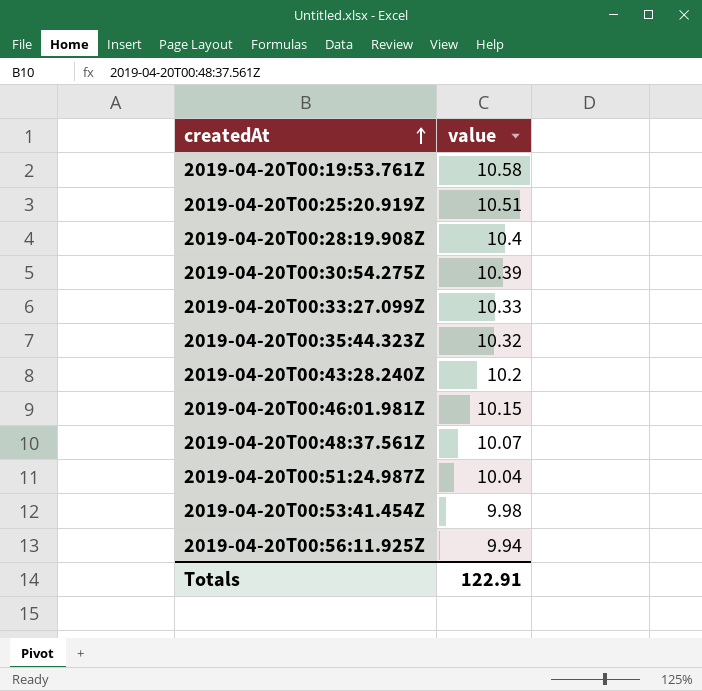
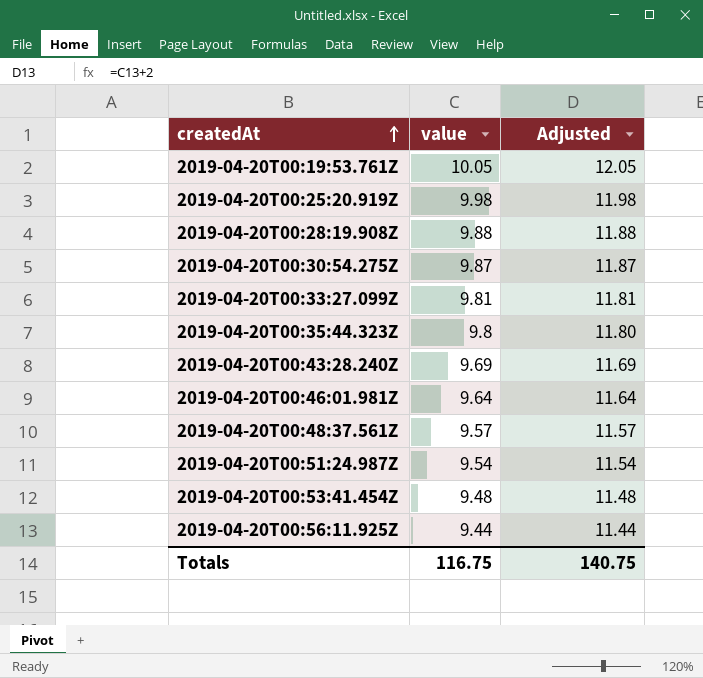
column Adjusted | formula: none -> [value] + 2
2019-04-20T00:19:53.761Z | value: 10.58 -> 10.05
2019-04-20T00:25:20.919Z | value: 10.51 -> 9.98
2019-04-20T00:28:19.908Z | value: 10.4 -> 9.88
2019-04-20T00:30:54.275Z | value: 10.39 -> 9.87
2019-04-20T00:33:27.099Z | value: 10.33 -> 9.81
2019-04-20T00:35:44.323Z | value: 10.32 -> 9.8
2019-04-20T00:43:28.240Z | value: 10.2 -> 9.69
2019-04-20T00:46:01.981Z | value: 10.15 -> 9.64
2019-04-20T00:48:37.561Z | value: 10.07 -> 9.57
2019-04-20T00:51:24.987Z | value: 10.04 -> 9.54
2019-04-20T00:53:41.454Z | value: 9.98 -> 9.48
2019-04-20T00:56:11.925Z | value: 9.94 -> 9.44
Totals | value: 122.91 -> 116.75

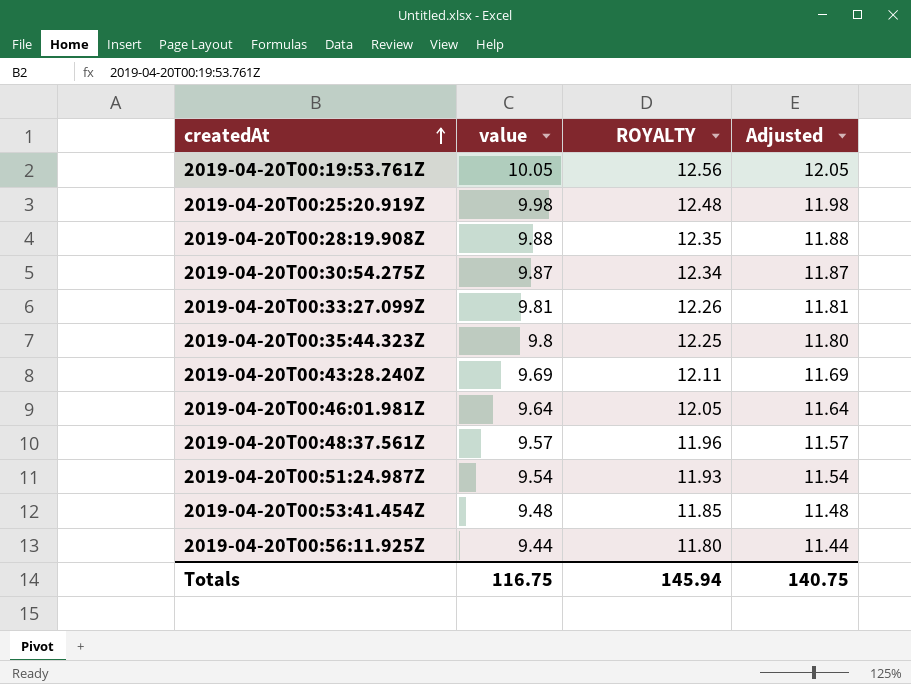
column ROYALTY | formula: none -> [value] * 1.25

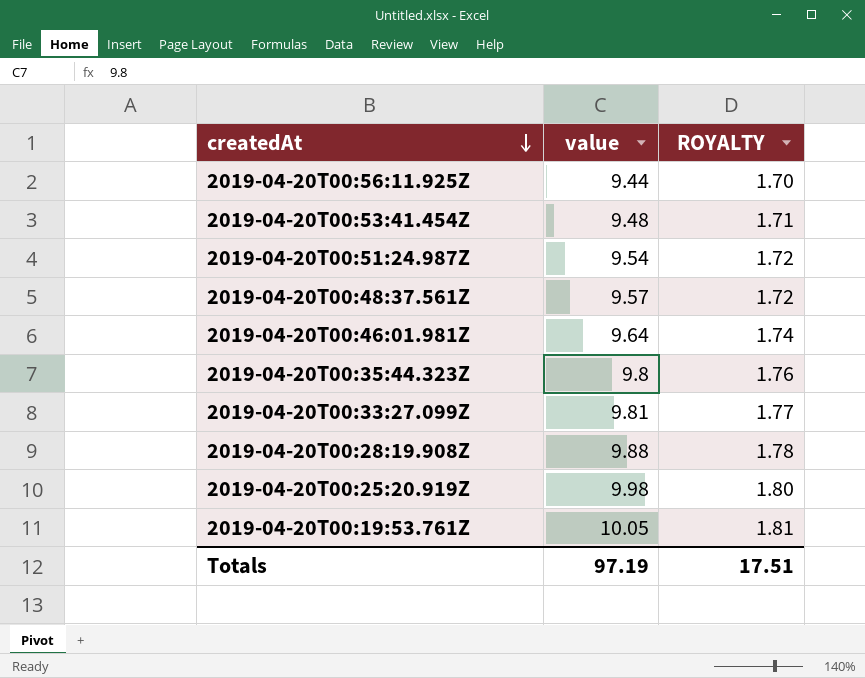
row order: createdAt ascending -> createdAt descending
column Adjusted | formula: [value] + 2 -> none
column ROYALTY | formula: [value] * 1.25 -> [value] * 0.18
row 2019-04-20T00:30:54.275Z: 9.87 | 12.34 | 11.87 -> none
row 2019-04-20T00:43:28.240Z: 9.69 | 12.11 | 11.69 -> none
Totals | value: 116.75 -> 97.19
Totals | ROYALTY: 145.94 -> 17.51

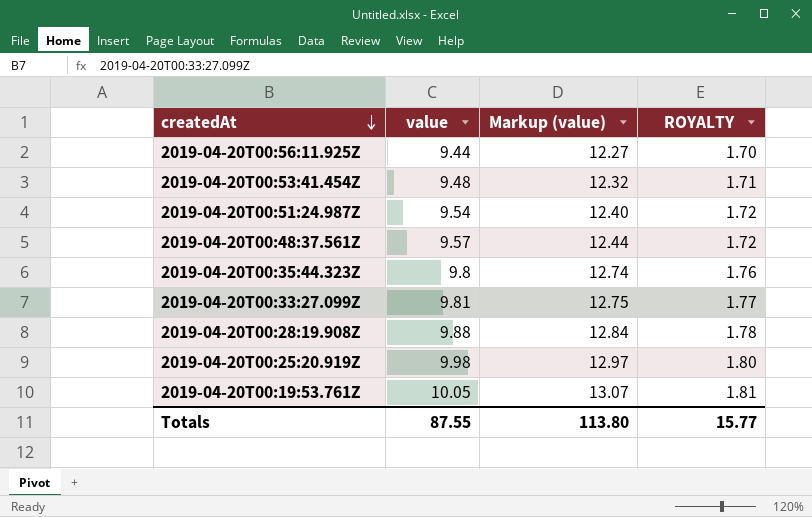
column Markup (value) | formula: none -> [value] * 1.3
row 2019-04-20T00:46:01.981Z: 9.64 | 1.74 -> none
Totals | value: 97.19 -> 87.55
Totals | ROYALTY: 17.51 -> 15.77

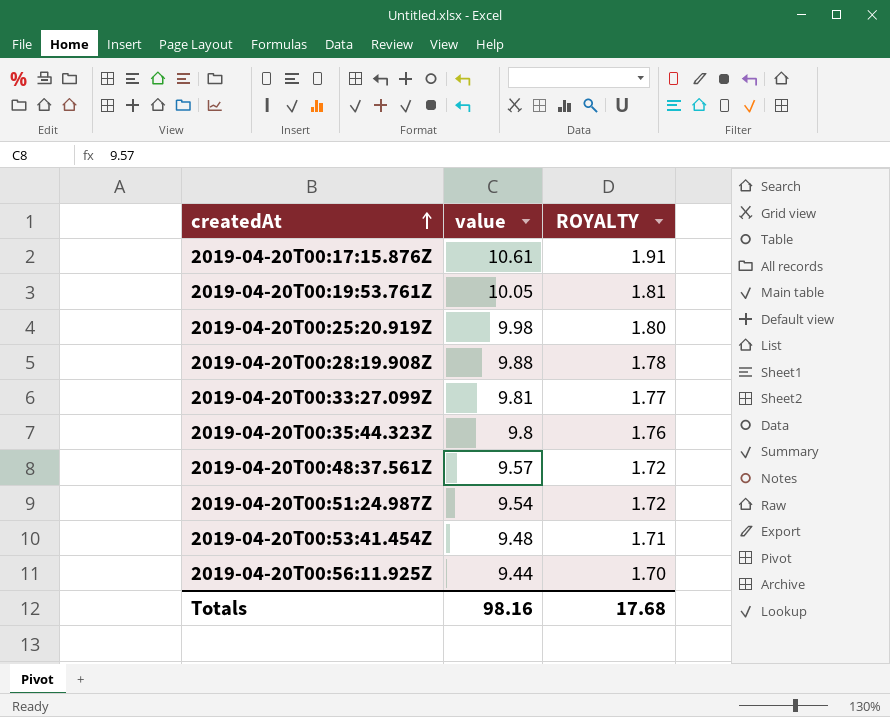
row order: createdAt descending -> createdAt ascending
column Markup (value) | formula: [value] * 1.3 -> none
row 2019-04-20T00:17:15.876Z: none -> 10.61 | 1.91
Totals | value: 87.55 -> 98.16
Totals | ROYALTY: 15.77 -> 17.68

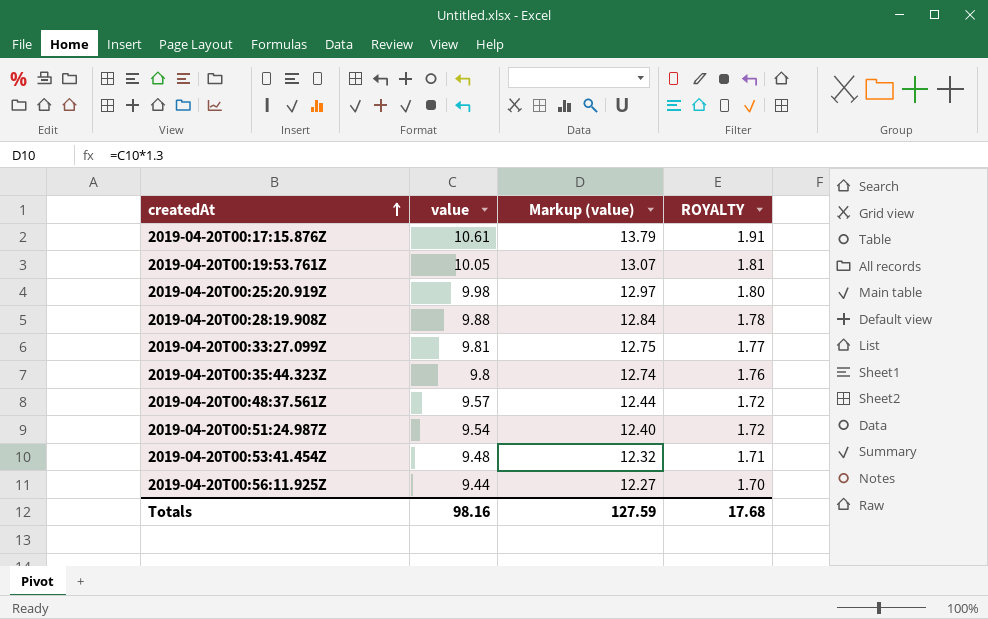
column Markup (value) | formula: none -> [value] * 1.3

